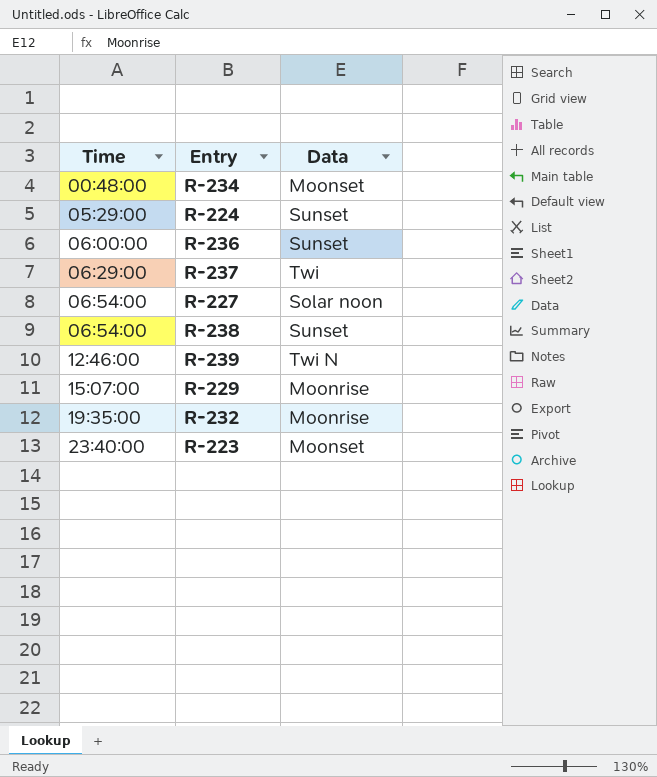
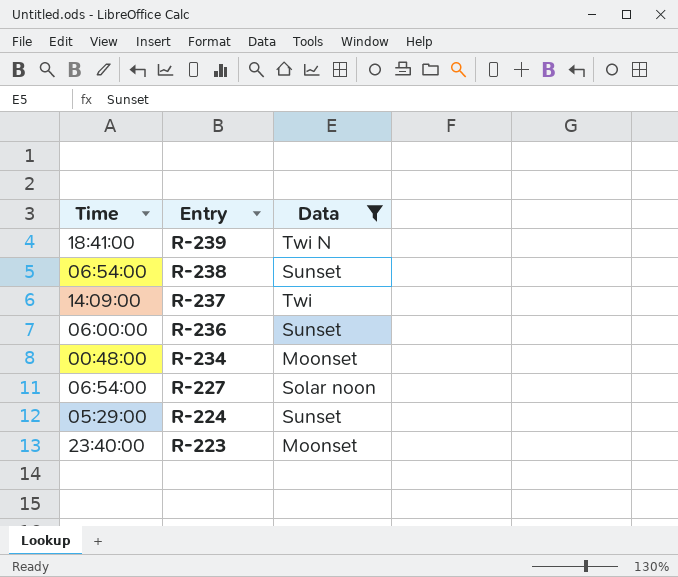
filter: none -> Data != Moonrise
row order: Time ascending -> Entry descending
R-239 | Time: 12:46:00 -> 18:41:00
R-237 | Time: 06:29:00 -> 14:09:00

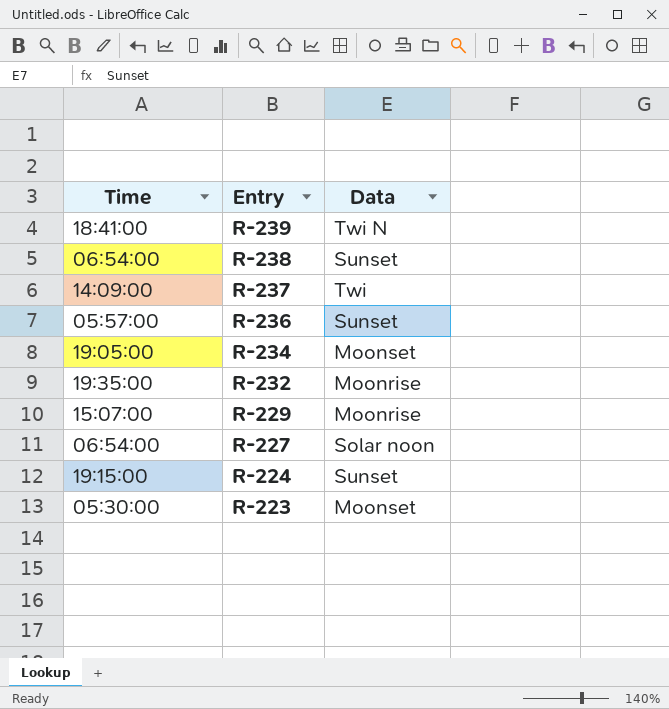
filter: Data != Moonrise -> none
R-236 | Time: 06:00:00 -> 05:57:00
R-234 | Time: 00:48:00 -> 19:05:00
R-224 | Time: 05:29:00 -> 19:15:00
R-223 | Time: 23:40:00 -> 05:30:00

